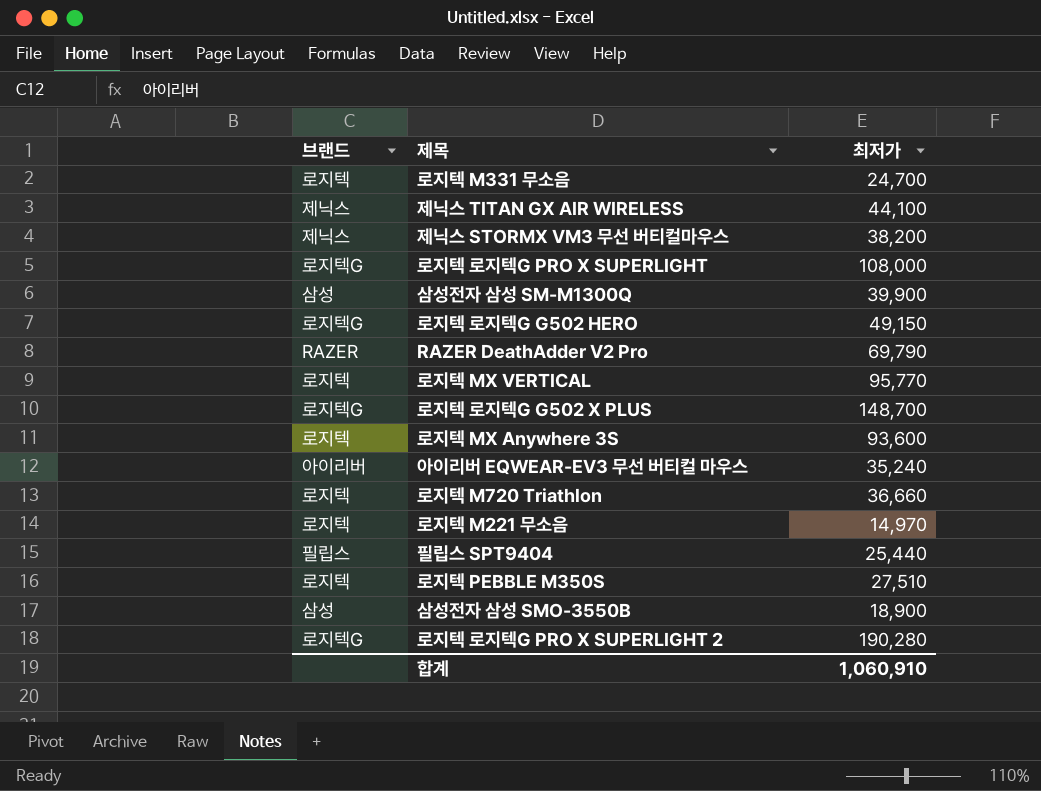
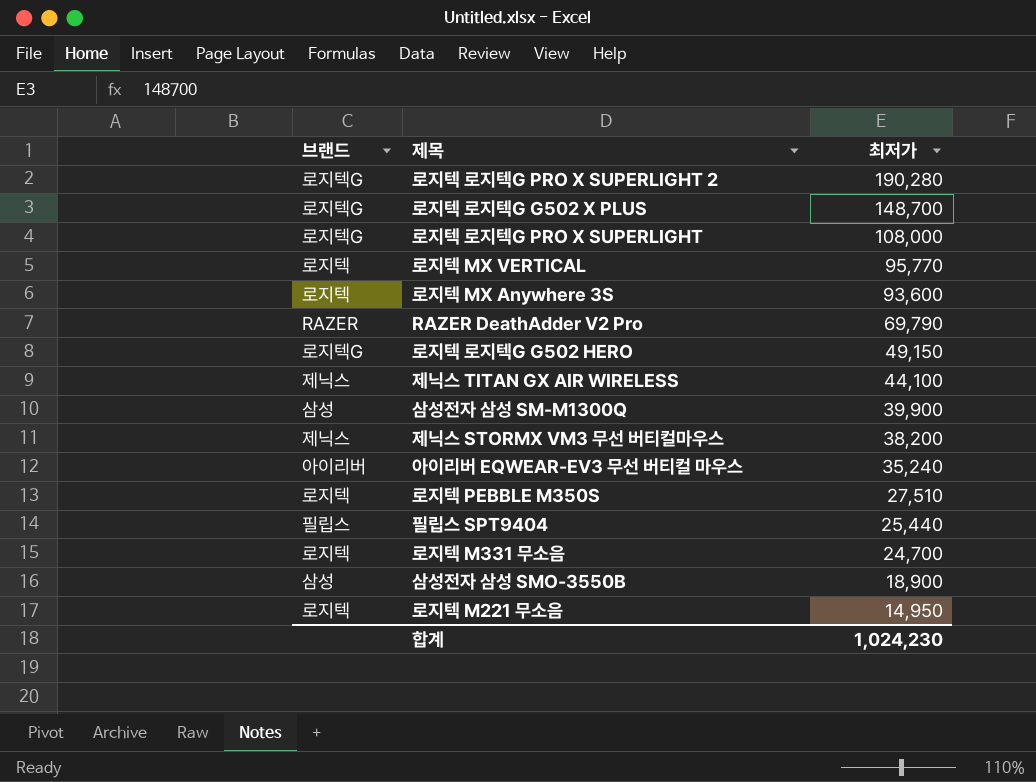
row order: none -> 최저가 descending
row 로지텍 M720 Triathlon: 로지텍 | 36,660 -> none
로지텍 M221 무소음 | 최저가: 14,970 -> 14,950
합계 | 최저가: 1,060,910 -> 1,024,230

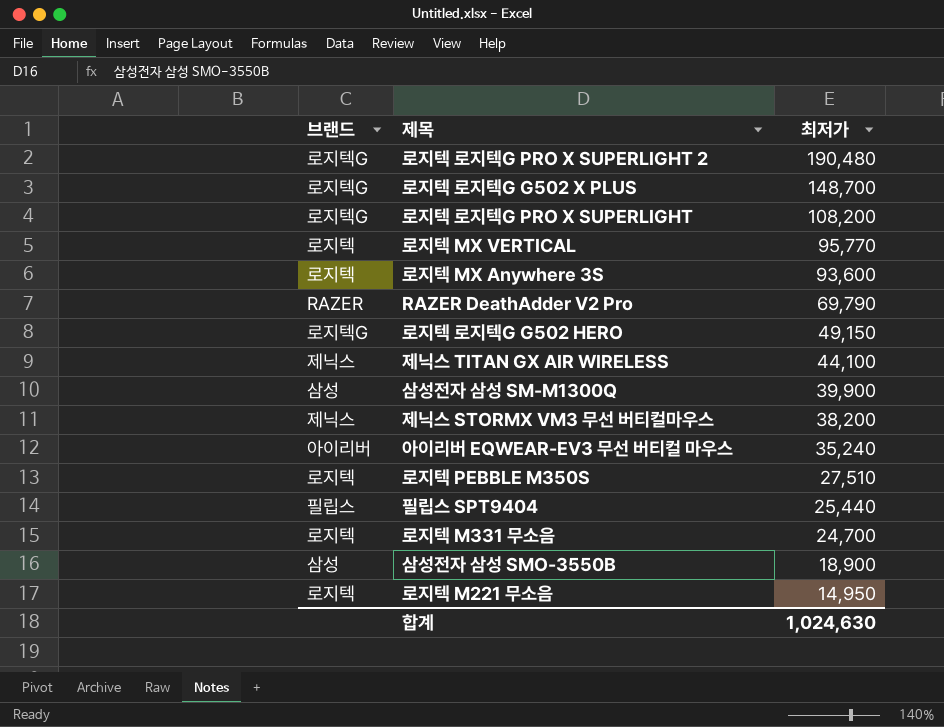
로지텍 로지텍G PRO X SUPERLIGHT 2 | 최저가: 190,280 -> 190,480
로지텍 로지텍G PRO X SUPERLIGHT | 최저가: 108,000 -> 108,200
합계 | 최저가: 1,024,230 -> 1,024,630

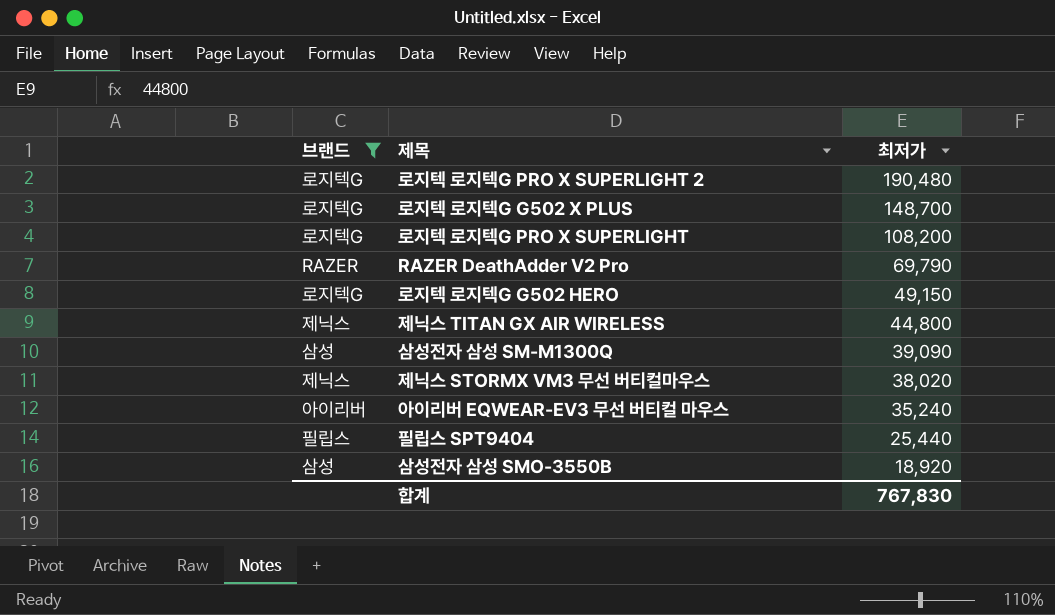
filter: none -> 브랜드 != 로지텍
제닉스 TITAN GX AIR WIRELESS | 최저가: 44,100 -> 44,800
삼성전자 삼성 SM-M1300Q | 최저가: 39,900 -> 39,090
제닉스 STORMX VM3 무선 버티컬마우스 | 최저가: 38,200 -> 38,020
삼성전자 삼성 SMO-3550B | 최저가: 18,900 -> 18,920
합계 | 최저가: 1,024,630 -> 767,830

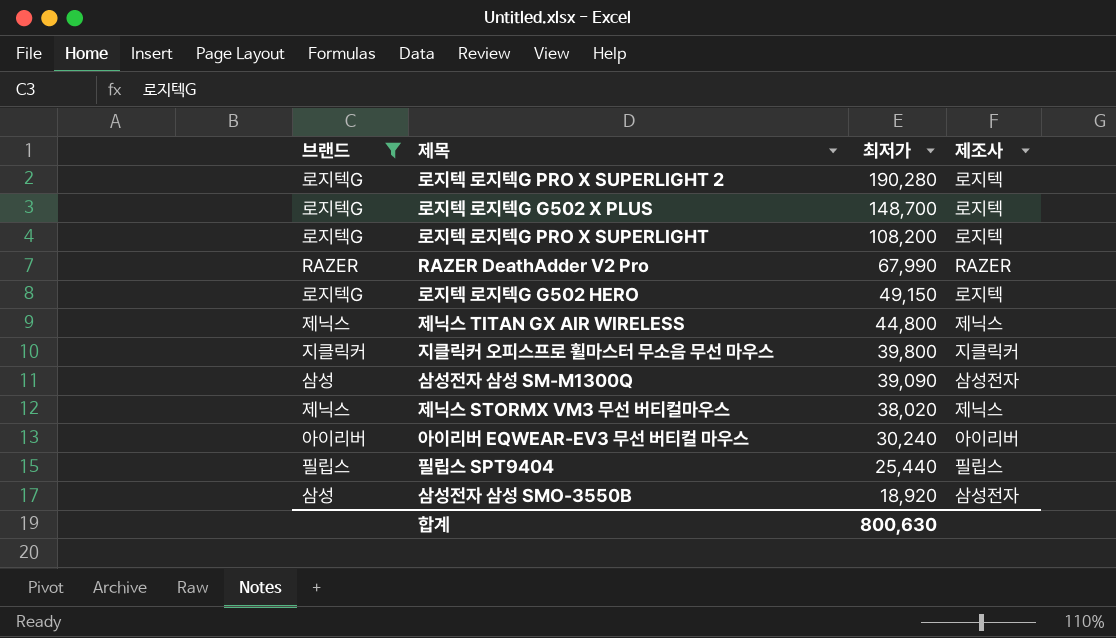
column 제조사 | position: none -> 4
로지텍 로지텍G PRO X SUPERLIGHT 2 | 최저가: 190,480 -> 190,280
RAZER DeathAdder V2 Pro | 최저가: 69,790 -> 67,990
row 지클릭커 오피스프로 휠마스터 무소음 무선 마우스: none -> 지클릭커 | 39,800 | 지클릭커
아이리버 EQWEAR-EV3 무선 버티컬 마우스 | 최저가: 35,240 -> 30,240
합계 | 최저가: 767,830 -> 800,630

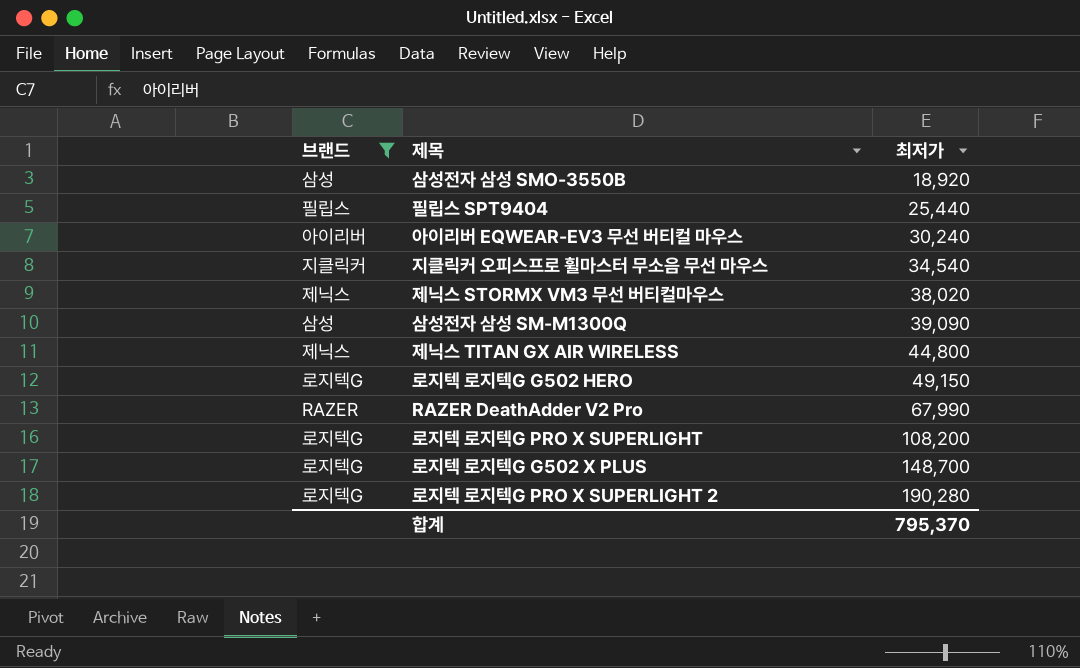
row order: 최저가 descending -> 최저가 ascending
column 제조사 | position: 4 -> none
지클릭커 오피스프로 휠마스터 무소음 무선 마우스 | 최저가: 39,800 -> 34,540
합계 | 최저가: 800,630 -> 795,370

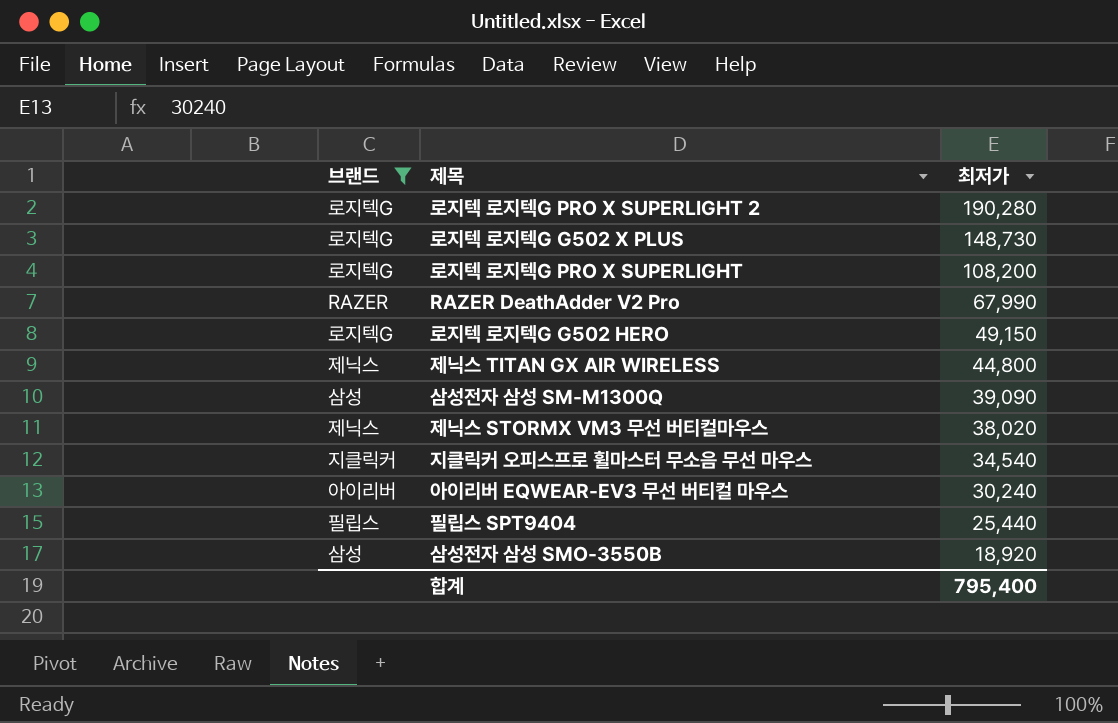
row order: 최저가 ascending -> 최저가 descending
로지텍 로지텍G G502 X PLUS | 최저가: 148,700 -> 148,730
합계 | 최저가: 795,370 -> 795,400

